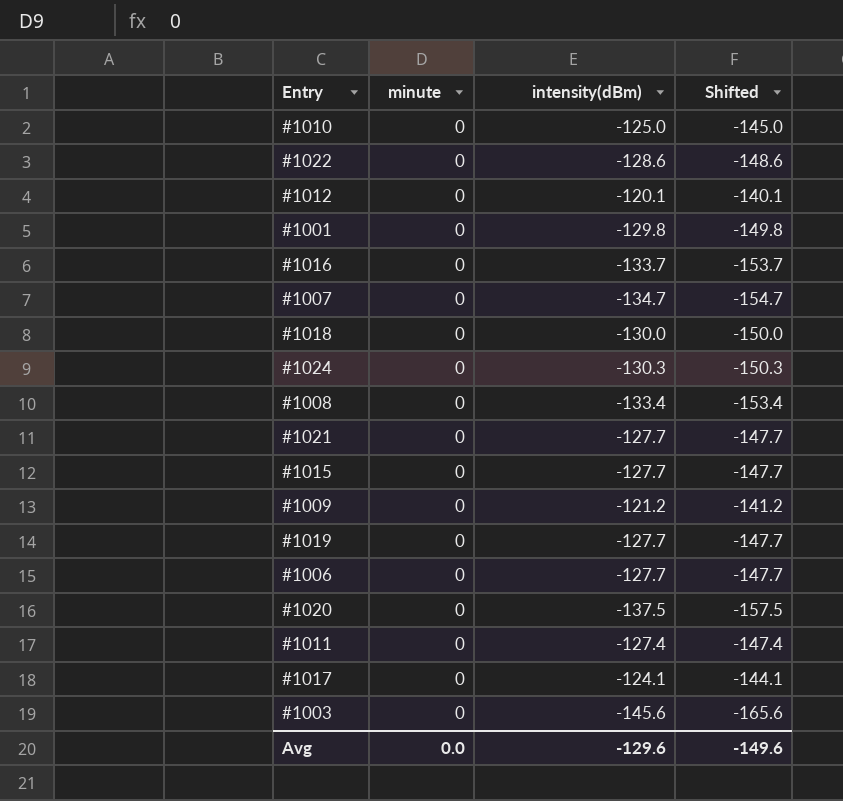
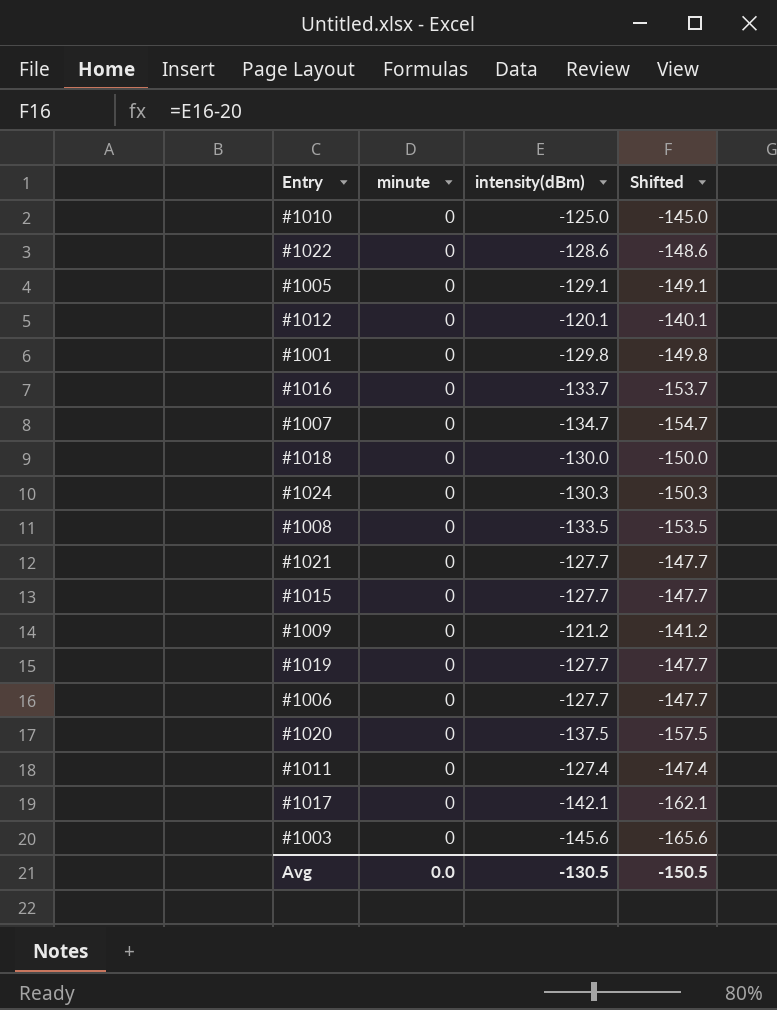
row #1005: none -> 0 | -129.1 | -149.1
#1008 | intensity(dBm): -133.4 -> -133.5
#1008 | Shifted: -153.4 -> -153.5
#1017 | intensity(dBm): -124.1 -> -142.1
#1017 | Shifted: -144.1 -> -162.1
Avg | intensity(dBm): -129.6 -> -130.5
Avg | Shifted: -149.6 -> -150.5

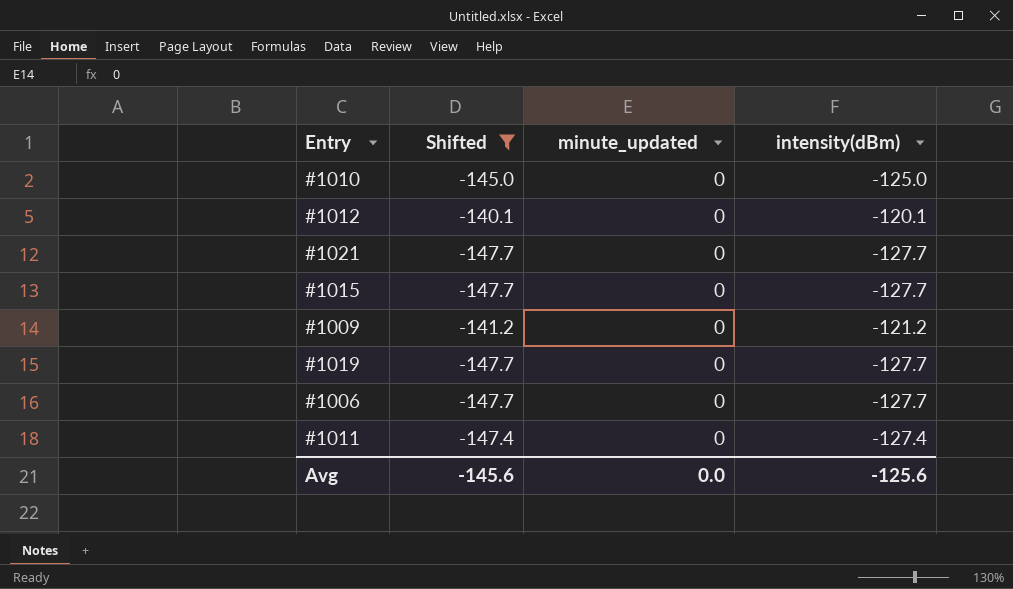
filter: none -> Shifted >= -147.7
column Shifted | position: 4 -> 2
column name: minute -> minute_updated
Avg | Shifted: -150.5 -> -145.6
Avg | intensity(dBm): -130.5 -> -125.6

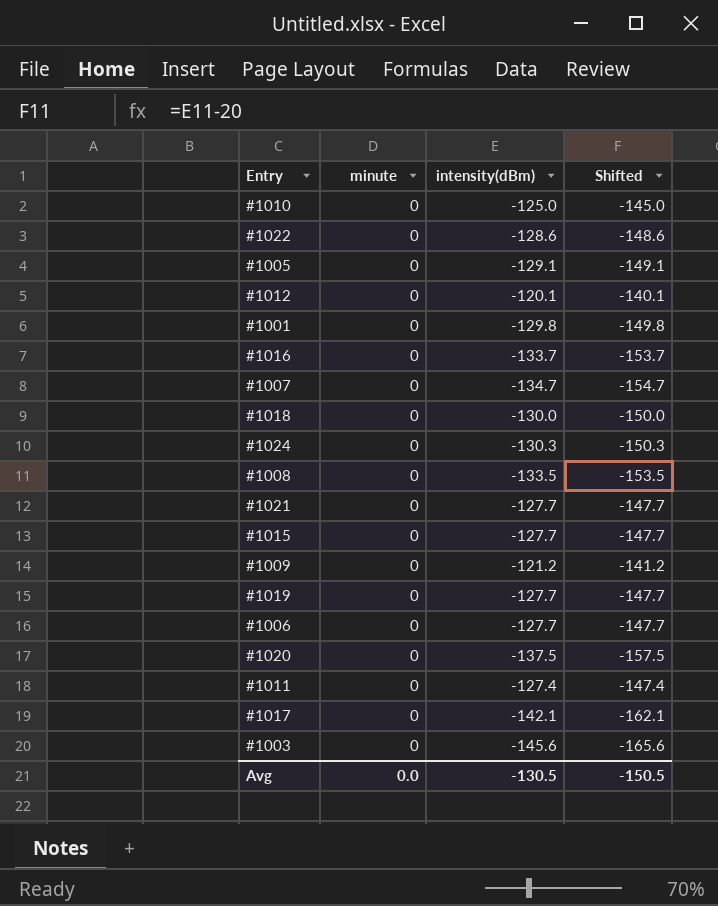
filter: Shifted >= -147.7 -> none
column name: minute_updated -> minute
column Shifted | position: 2 -> 4
Avg | intensity(dBm): -125.6 -> -130.5
Avg | Shifted: -145.6 -> -150.5

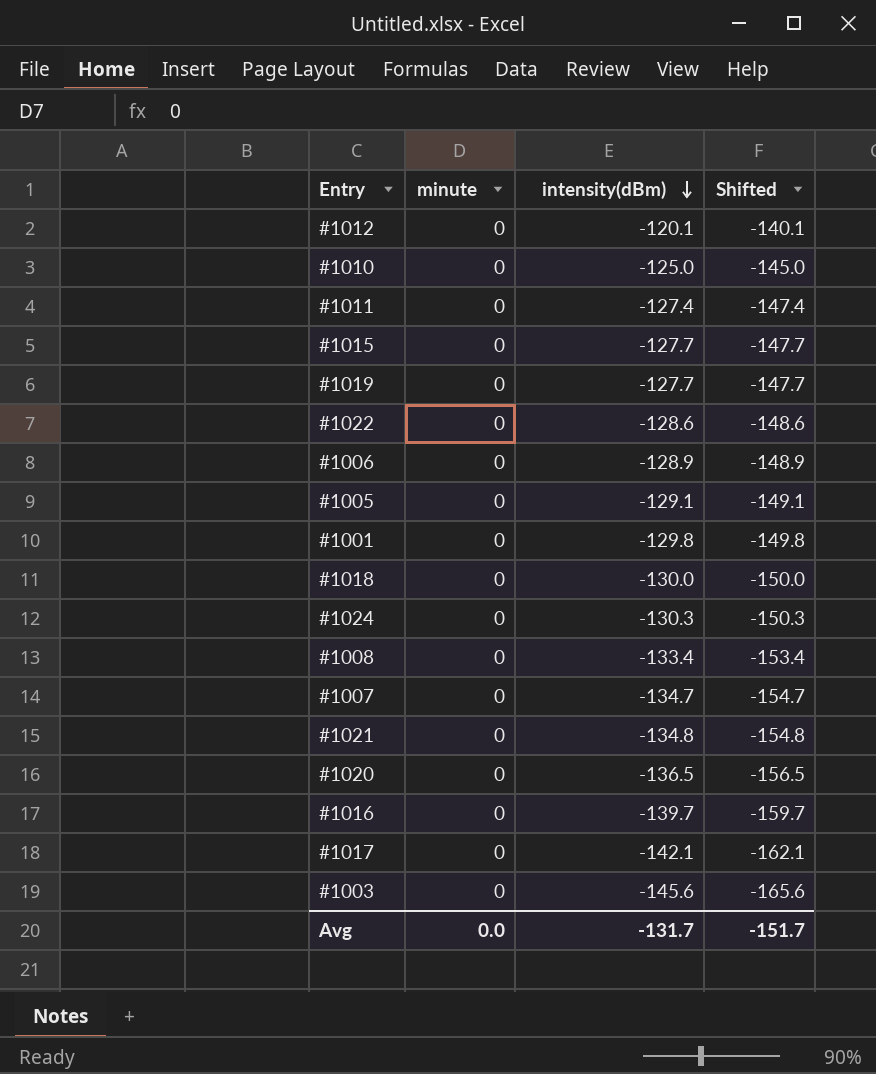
row order: none -> intensity(dBm) descending
row #1009: 0 | -121.2 | -141.2 -> none
#1006 | intensity(dBm): -127.7 -> -128.9
#1006 | Shifted: -147.7 -> -148.9
#1008 | intensity(dBm): -133.5 -> -133.4
#1008 | Shifted: -153.5 -> -153.4
#1021 | intensity(dBm): -127.7 -> -134.8
#1021 | Shifted: -147.7 -> -154.8
#1020 | intensity(dBm): -137.5 -> -136.5
#1020 | Shifted: -157.5 -> -156.5
#1016 | intensity(dBm): -133.7 -> -139.7
#1016 | Shifted: -153.7 -> -159.7
Avg | intensity(dBm): -130.5 -> -131.7
Avg | Shifted: -150.5 -> -151.7

